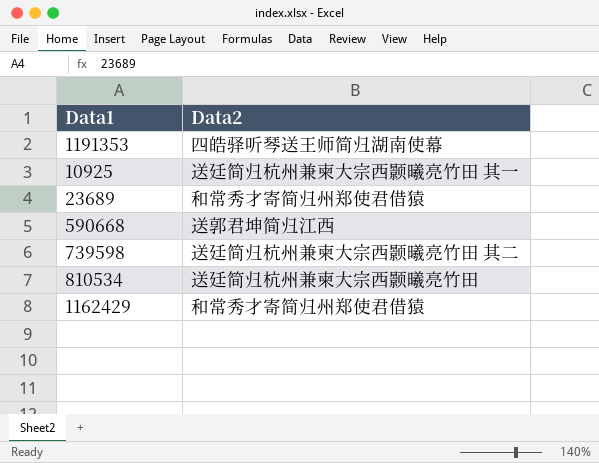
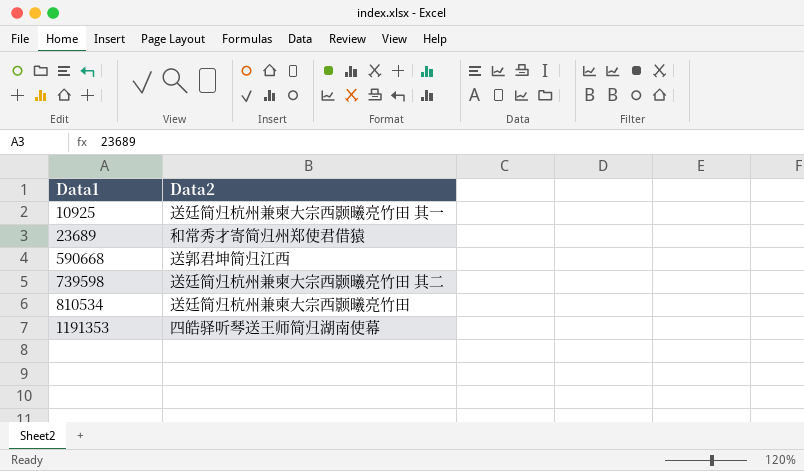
row order: none -> Data1 ascending
row 1162429: 和常秀才寄简归州郑使君借猿 -> none

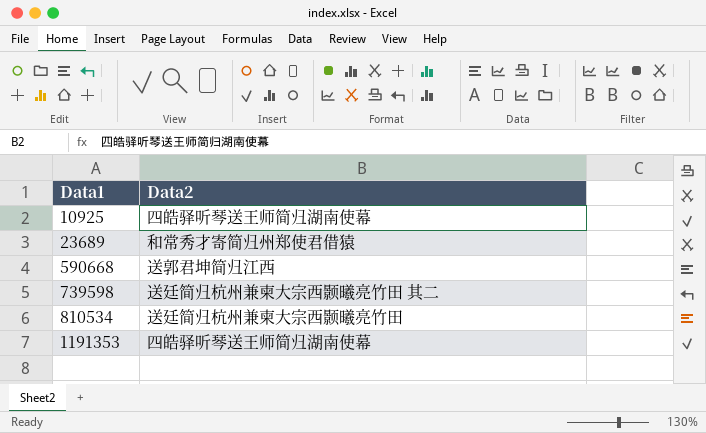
10925 | Data2: 送廷简归杭州兼柬大宗西颢曦亮竹田 其一 -> 四皓驿听琴送王师简归湖南使幕

